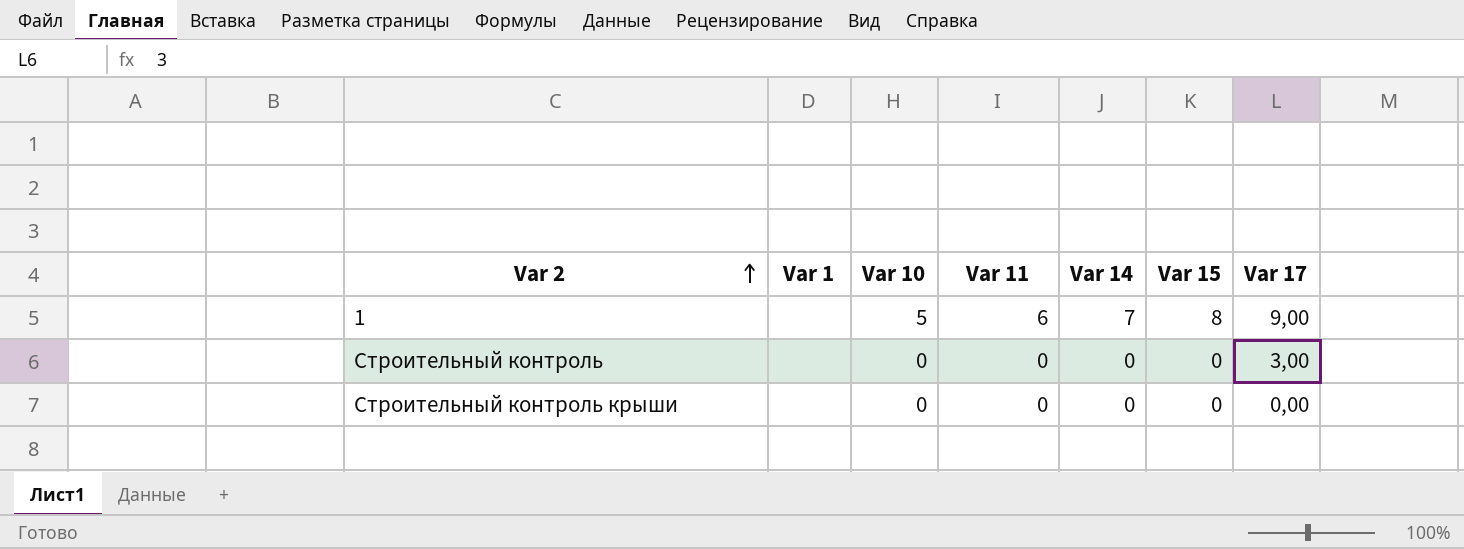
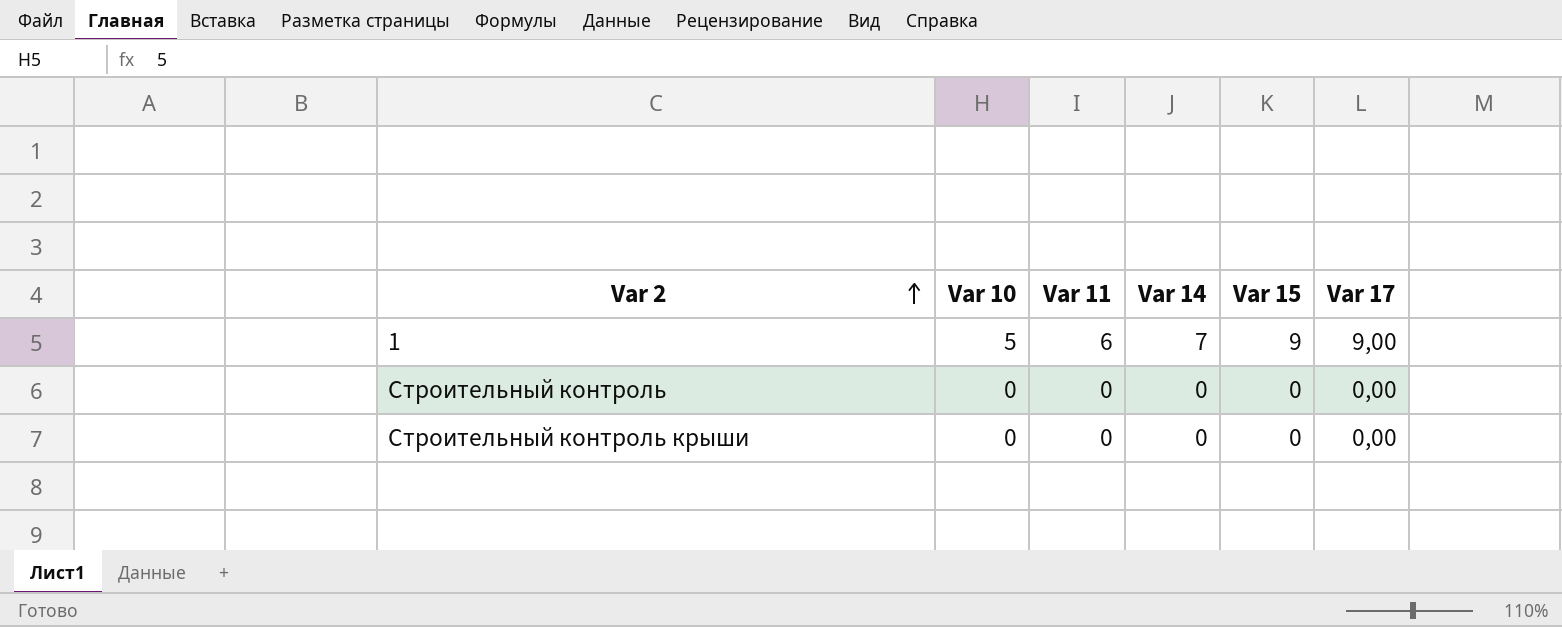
column Var 1 | position: 2 -> none
1 | Var 15: 8 -> 9
Строительный контроль | Var 17: 3,00 -> 0,00

